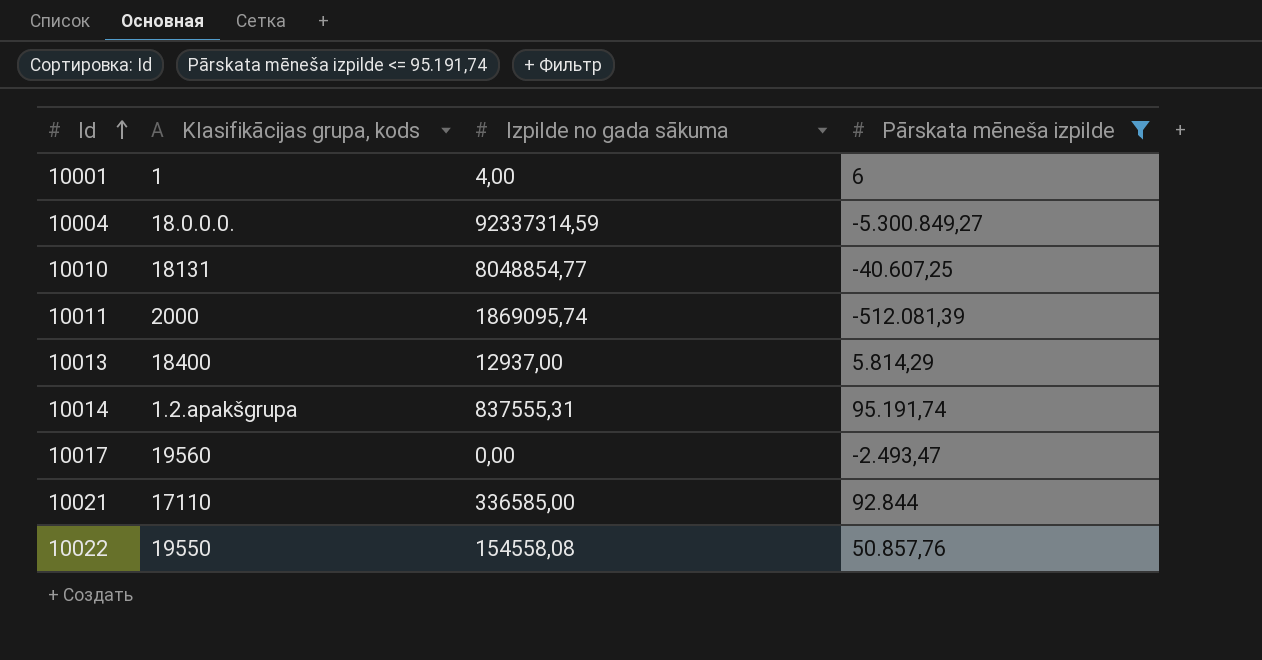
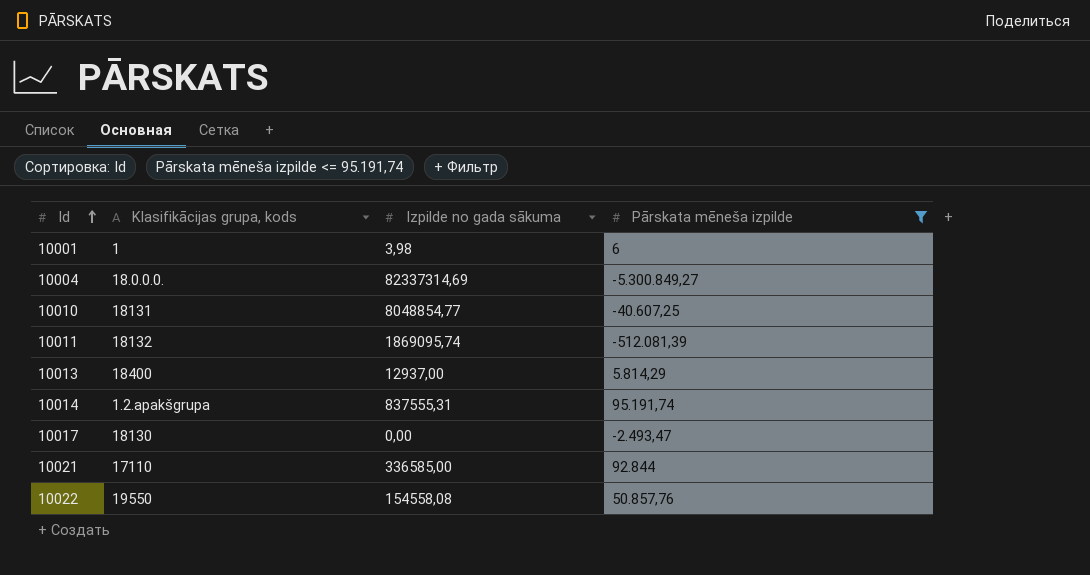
10001 | Izpilde no gada sākuma: 4,00 -> 3,98
10004 | Izpilde no gada sākuma: 92337314,59 -> 82337314,69
10011 | Klasifikācijas grupa, kods: 2000 -> 18132
10017 | Klasifikācijas grupa, kods: 19560 -> 18130

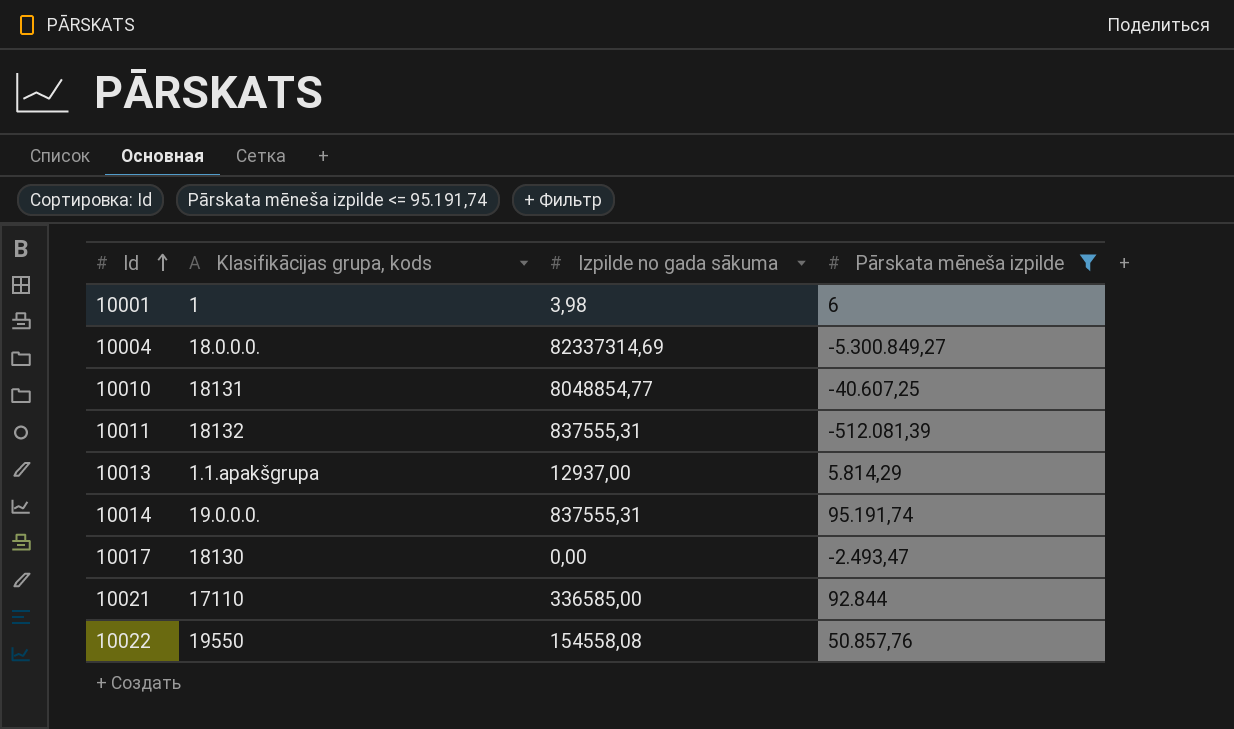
10011 | Izpilde no gada sākuma: 1869095,74 -> 837555,31
10013 | Klasifikācijas grupa, kods: 18400 -> 1.1.apakšgrupa
10014 | Klasifikācijas grupa, kods: 1.2.apakšgrupa -> 19.0.0.0.

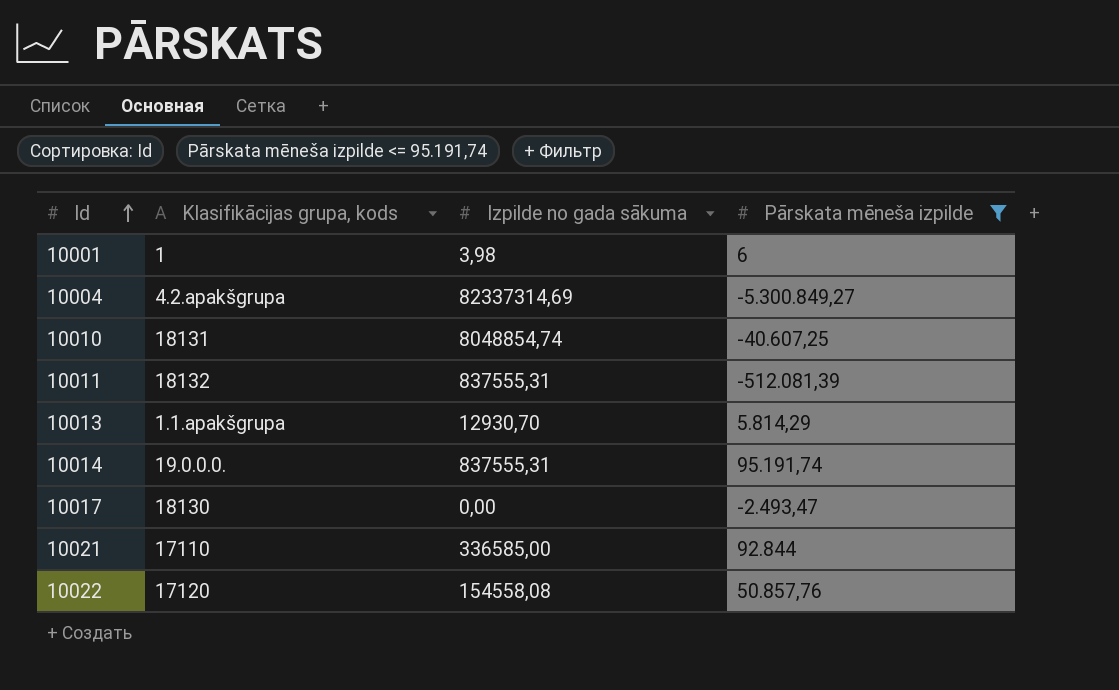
10004 | Klasifikācijas grupa, kods: 18.0.0.0. -> 4.2.apakšgrupa
10010 | Izpilde no gada sākuma: 8048854,77 -> 8048854,74
10013 | Izpilde no gada sākuma: 12937,00 -> 12930,70
10022 | Klasifikācijas grupa, kods: 19550 -> 17120

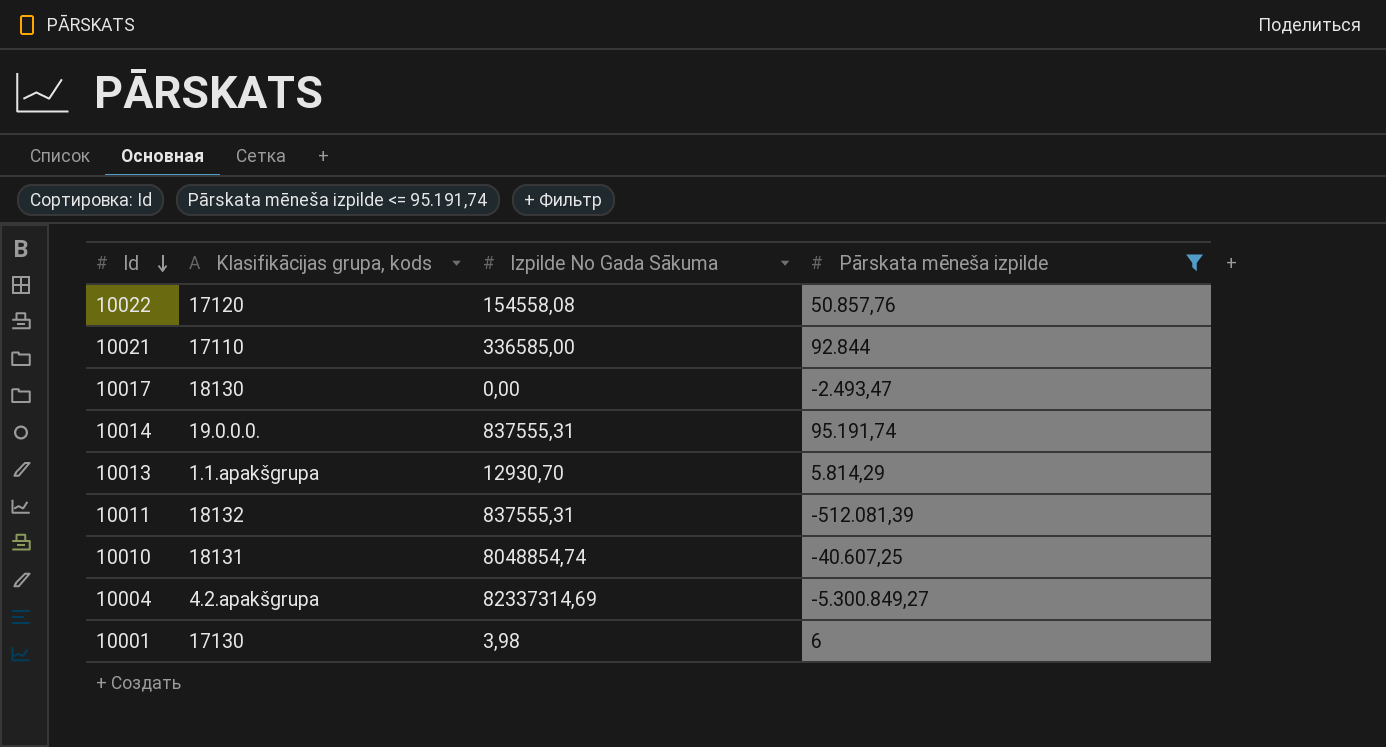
row order: Id ascending -> Id descending
column name: Izpilde no gada sākuma -> Izpilde No Gada Sākuma
10001 | Klasifikācijas grupa, kods: 1 -> 17130

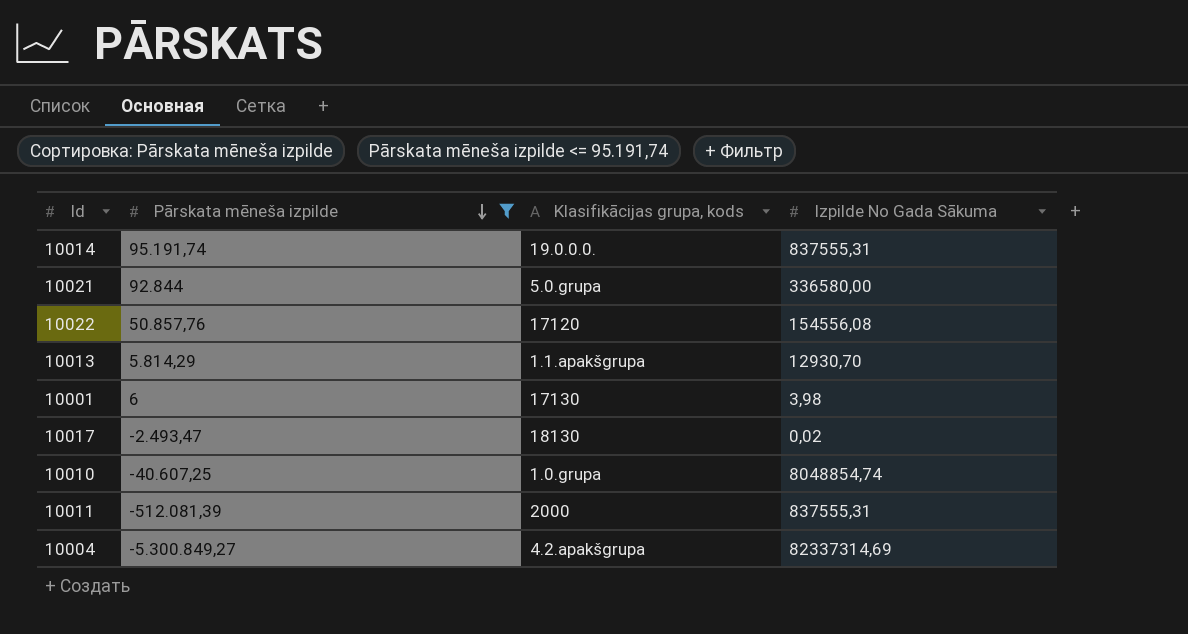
row order: Id descending -> Pārskata mēneša izpilde descending
column Pārskata mēneša izpilde | position: 4 -> 2
10021 | Klasifikācijas grupa, kods: 17110 -> 5.0.grupa
10021 | Izpilde No Gada Sākuma: 336585,00 -> 336580,00
10022 | Izpilde No Gada Sākuma: 154558,08 -> 154556,08
10017 | Izpilde No Gada Sākuma: 0,00 -> 0,02
10010 | Klasifikācijas grupa, kods: 18131 -> 1.0.grupa
10011 | Klasifikācijas grupa, kods: 18132 -> 2000

